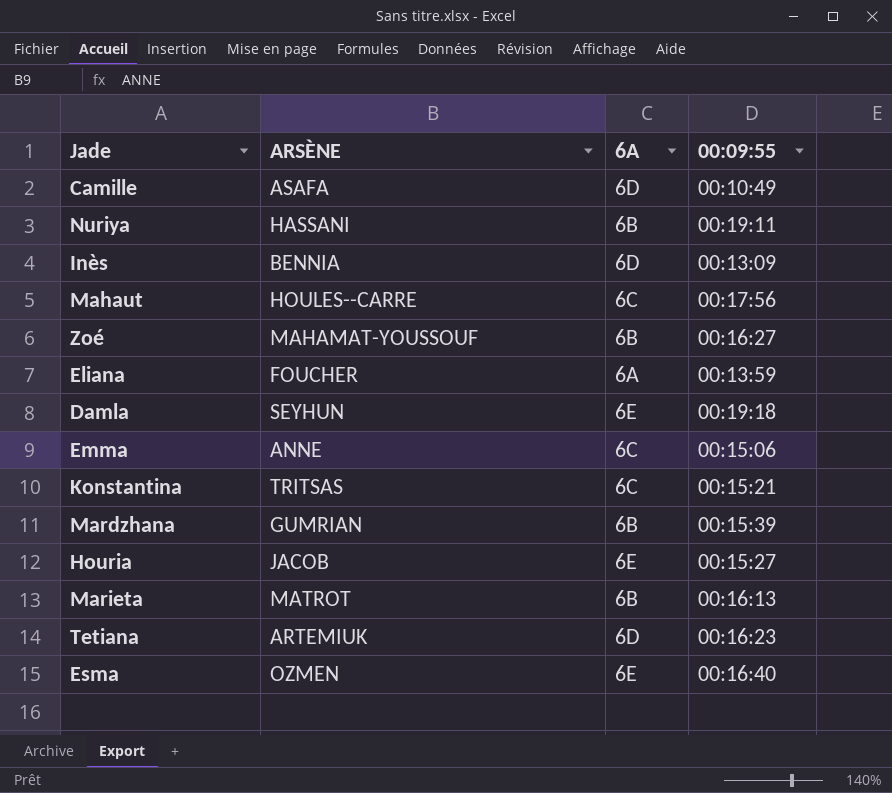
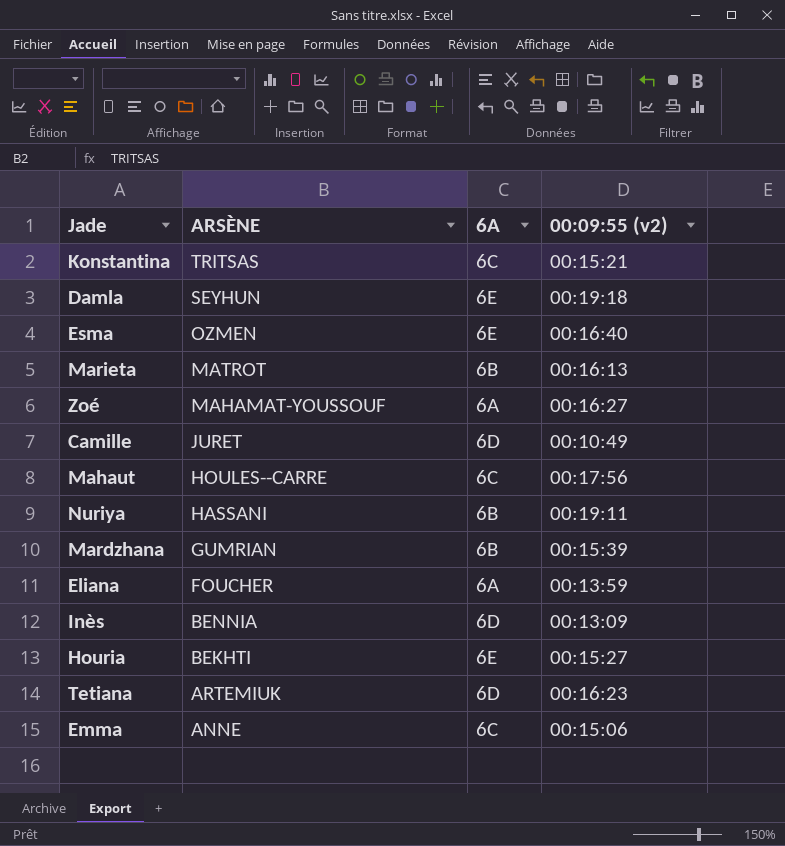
row order: none -> ARSÈNE descending
column name: 00:09:55 -> 00:09:55 (v2)
Zoé | 6A: 6B -> 6A
Camille | ARSÈNE: ASAFA -> JURET
Houria | ARSÈNE: JACOB -> BEKHTI

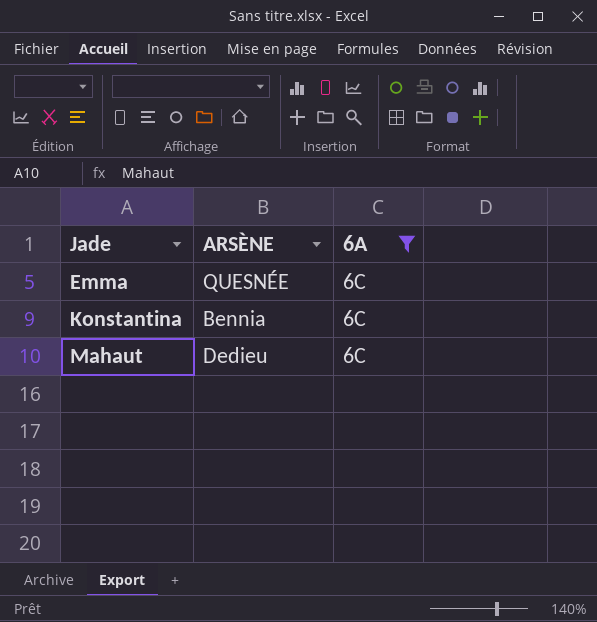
filter: none -> 6A = 6C
row order: ARSÈNE descending -> Jade ascending
column 00:09:55 (v2) | position: 4 -> none
Emma | ARSÈNE: ANNE -> QUESNÉE
Konstantina | ARSÈNE: TRITSAS -> Bennia
Mahaut | ARSÈNE: HOULES--CARRE -> Dedieu

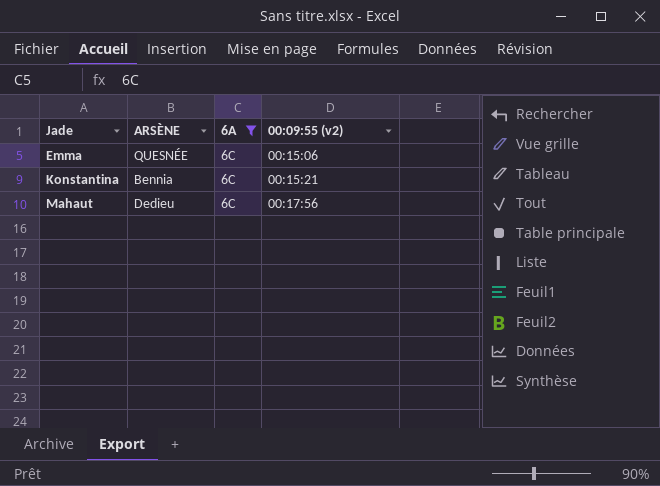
column 00:09:55 (v2) | position: none -> 4

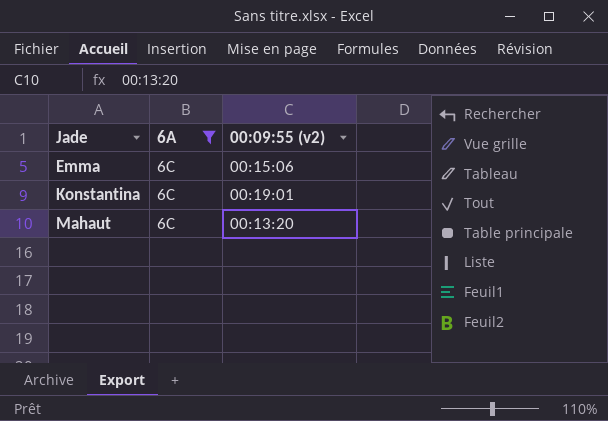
column ARSÈNE | position: 2 -> none
Konstantina | 00:09:55 (v2): 00:15:21 -> 00:19:01
Mahaut | 00:09:55 (v2): 00:17:56 -> 00:13:20

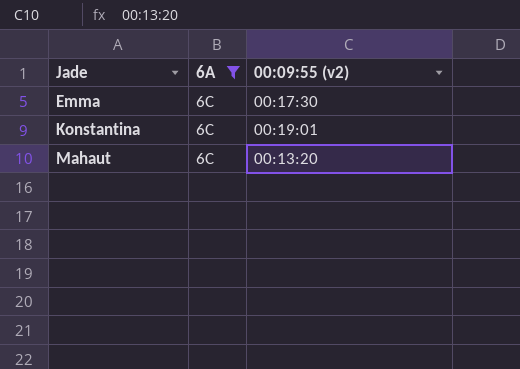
Emma | 00:09:55 (v2): 00:15:06 -> 00:17:30

